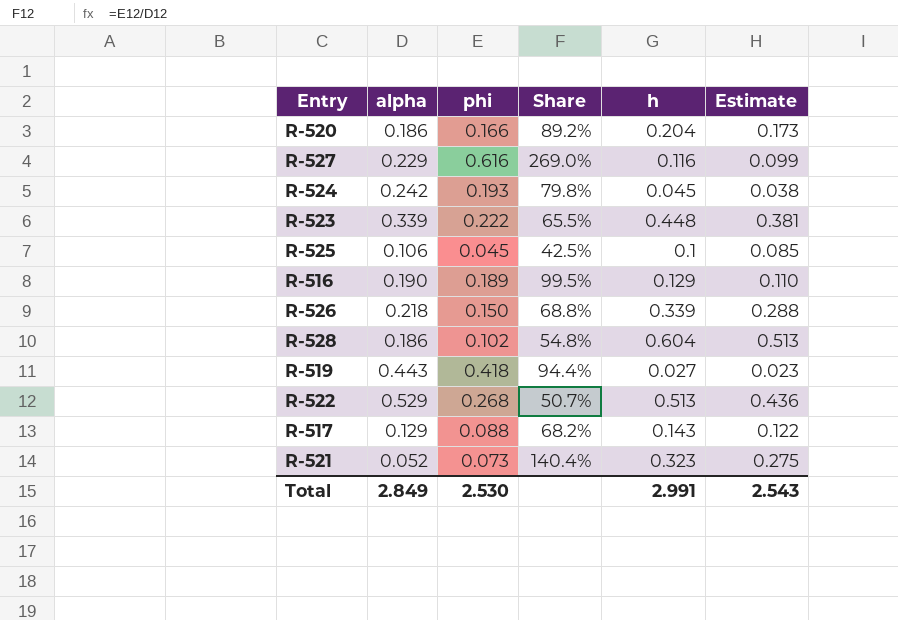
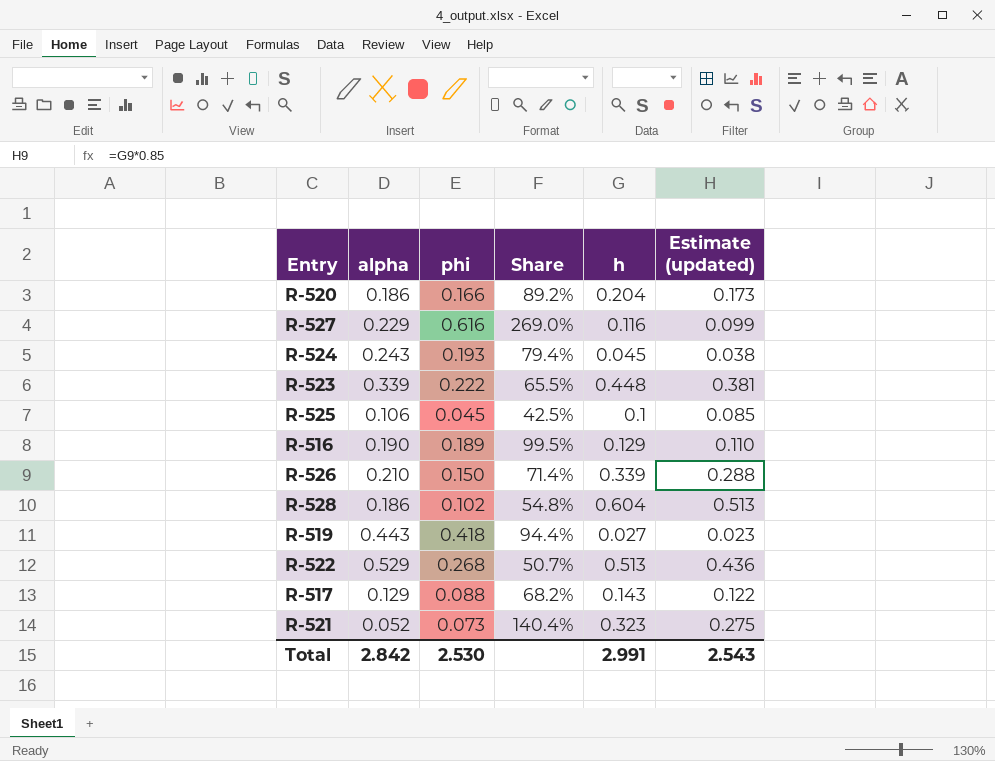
column name: Estimate -> Estimate (updated)
R-524 | alpha: 0.242 -> 0.243
R-524 | Share: 79.8% -> 79.4%
R-526 | alpha: 0.218 -> 0.210
R-526 | Share: 68.8% -> 71.4%
Total | alpha: 2.849 -> 2.842

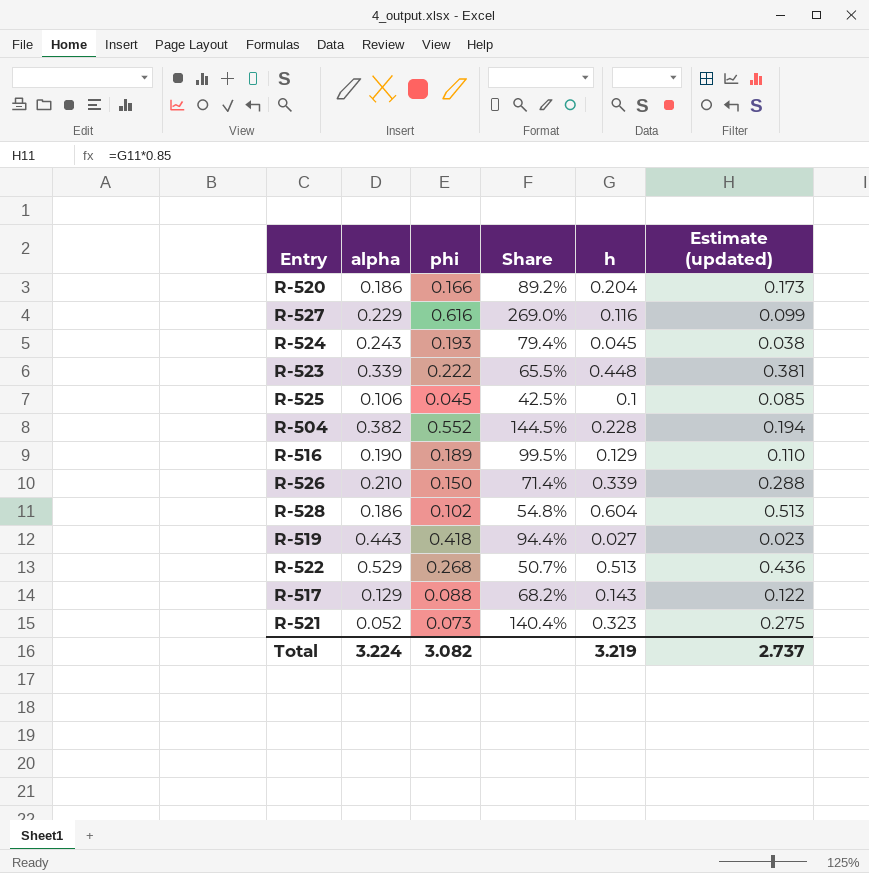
row R-504: none -> 0.382 | 0.552 | 144.5% | 0.228 | 0.194
Total | alpha: 2.842 -> 3.224
Total | phi: 2.530 -> 3.082
Total | h: 2.991 -> 3.219
Total | Estimate (updated): 2.543 -> 2.737

